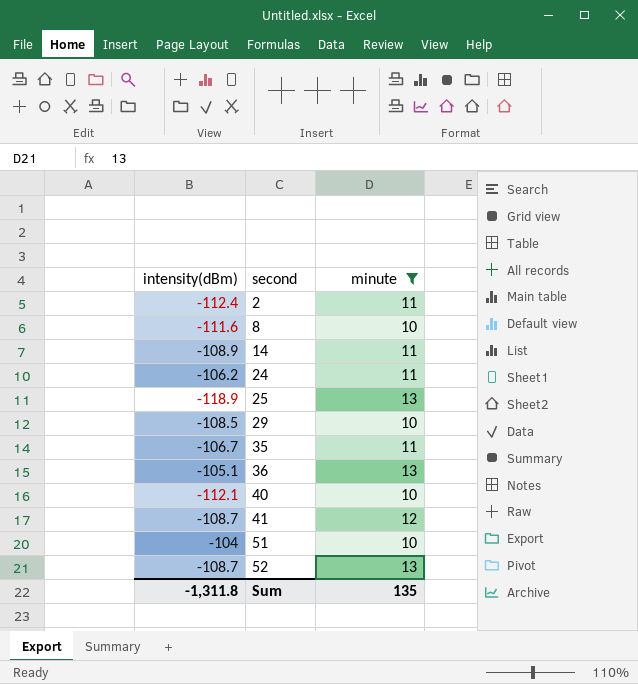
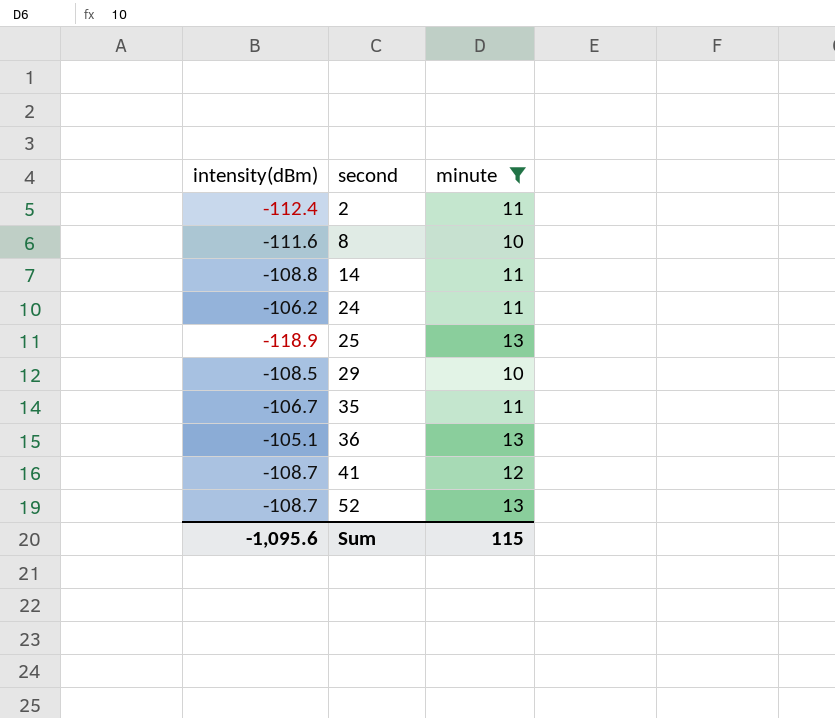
row 40: -112.1 | 10 -> none
row 51: -104 | 10 -> none
14 | intensity(dBm): -108.9 -> -108.8
Sum | intensity(dBm): -1,311.8 -> -1,095.6
Sum | minute: 135 -> 115

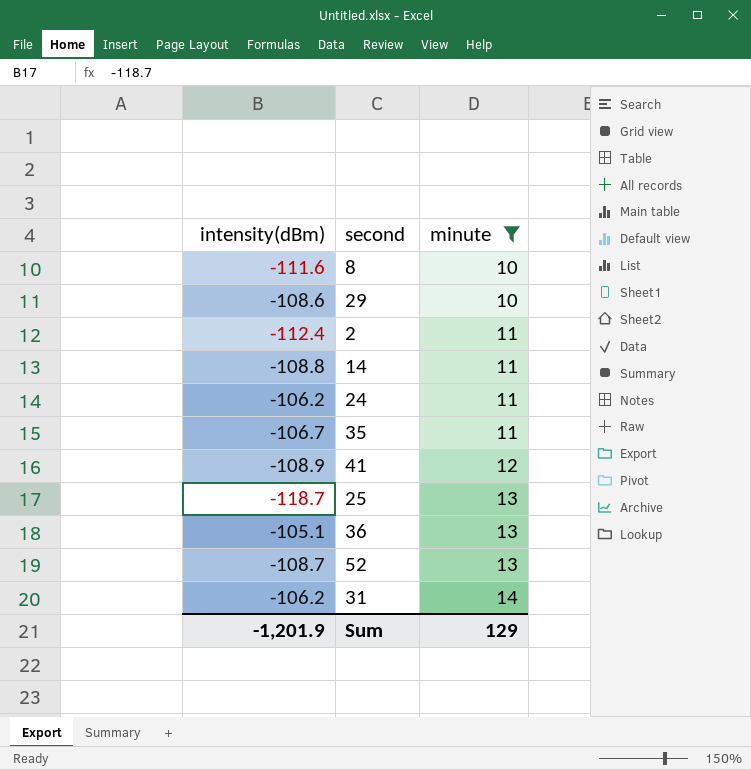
row order: second ascending -> minute ascending
29 | intensity(dBm): -108.5 -> -108.6
41 | intensity(dBm): -108.7 -> -108.9
25 | intensity(dBm): -118.9 -> -118.7
row 31: none -> -106.2 | 14
Sum | intensity(dBm): -1,095.6 -> -1,201.9
Sum | minute: 115 -> 129

